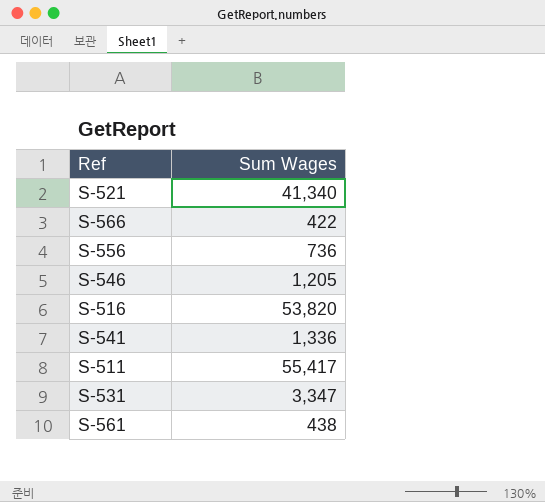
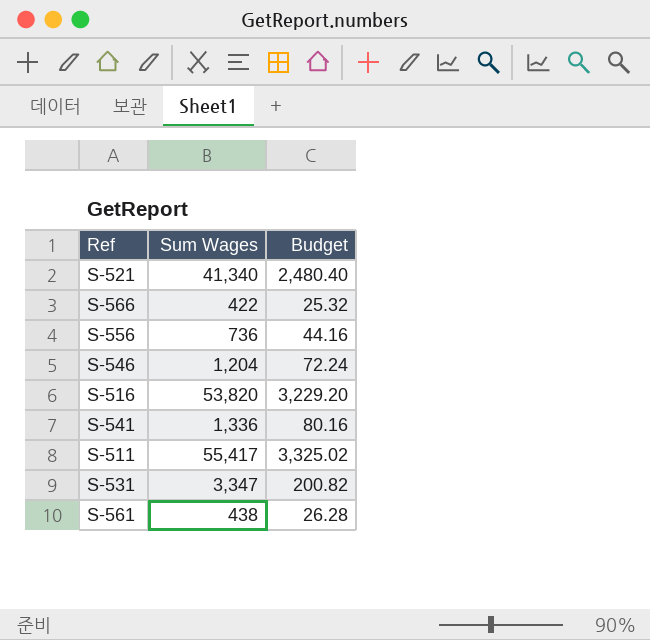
column Budget | formula: none -> [Sum Wages] * 0.06
S-546 | Sum Wages: 1,205 -> 1,204

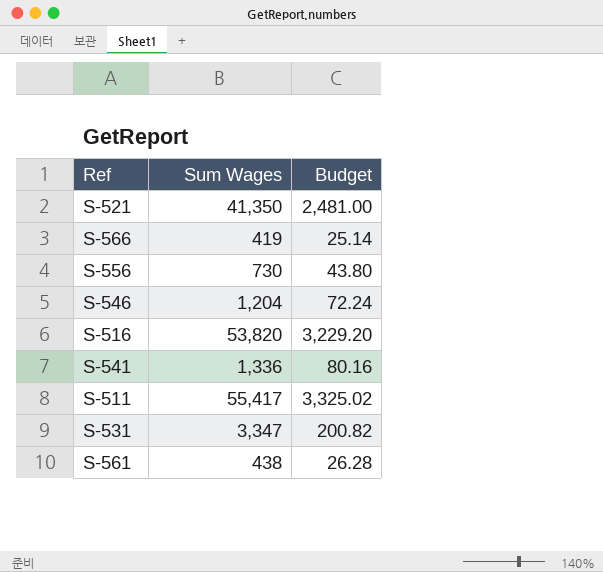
S-521 | Sum Wages: 41,340 -> 41,350
S-521 | Budget: 2,480.40 -> 2,481.00
S-566 | Sum Wages: 422 -> 419
S-566 | Budget: 25.32 -> 25.14
S-556 | Sum Wages: 736 -> 730
S-556 | Budget: 44.16 -> 43.80

